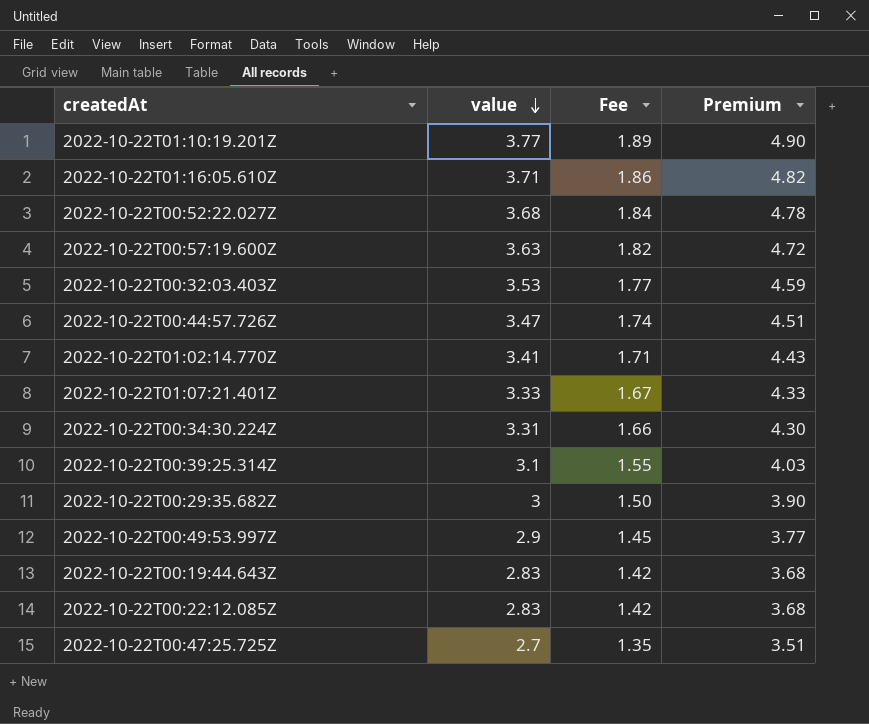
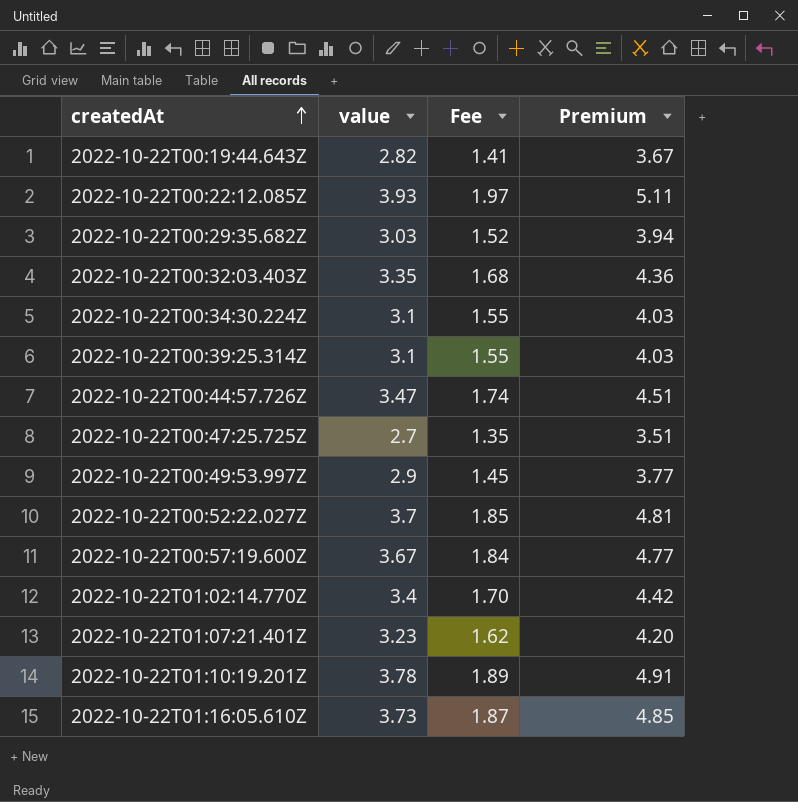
row order: value descending -> createdAt ascending
2022-10-22T00:19:44.643Z | value: 2.83 -> 2.82
2022-10-22T00:19:44.643Z | Fee: 1.42 -> 1.41
2022-10-22T00:19:44.643Z | Premium: 3.68 -> 3.67
2022-10-22T00:22:12.085Z | value: 2.83 -> 3.93
2022-10-22T00:22:12.085Z | Fee: 1.42 -> 1.97
2022-10-22T00:22:12.085Z | Premium: 3.68 -> 5.11
2022-10-22T00:29:35.682Z | value: 3 -> 3.03
2022-10-22T00:29:35.682Z | Fee: 1.50 -> 1.52
2022-10-22T00:29:35.682Z | Premium: 3.90 -> 3.94
2022-10-22T00:32:03.403Z | value: 3.53 -> 3.35
2022-10-22T00:32:03.403Z | Fee: 1.77 -> 1.68
2022-10-22T00:32:03.403Z | Premium: 4.59 -> 4.36
2022-10-22T00:34:30.224Z | value: 3.31 -> 3.1
2022-10-22T00:34:30.224Z | Fee: 1.66 -> 1.55
2022-10-22T00:34:30.224Z | Premium: 4.30 -> 4.03
2022-10-22T00:52:22.027Z | value: 3.68 -> 3.7
2022-10-22T00:52:22.027Z | Fee: 1.84 -> 1.85
2022-10-22T00:52:22.027Z | Premium: 4.78 -> 4.81
2022-10-22T00:57:19.600Z | value: 3.63 -> 3.67
2022-10-22T00:57:19.600Z | Fee: 1.82 -> 1.84
2022-10-22T00:57:19.600Z | Premium: 4.72 -> 4.77
2022-10-22T01:02:14.770Z | value: 3.41 -> 3.4
2022-10-22T01:02:14.770Z | Fee: 1.71 -> 1.70
2022-10-22T01:02:14.770Z | Premium: 4.43 -> 4.42
2022-10-22T01:07:21.401Z | value: 3.33 -> 3.23
2022-10-22T01:07:21.401Z | Fee: 1.67 -> 1.62
2022-10-22T01:07:21.401Z | Premium: 4.33 -> 4.20
2022-10-22T01:10:19.201Z | value: 3.77 -> 3.78
2022-10-22T01:10:19.201Z | Premium: 4.90 -> 4.91
2022-10-22T01:16:05.610Z | value: 3.71 -> 3.73
2022-10-22T01:16:05.610Z | Fee: 1.86 -> 1.87
2022-10-22T01:16:05.610Z | Premium: 4.82 -> 4.85

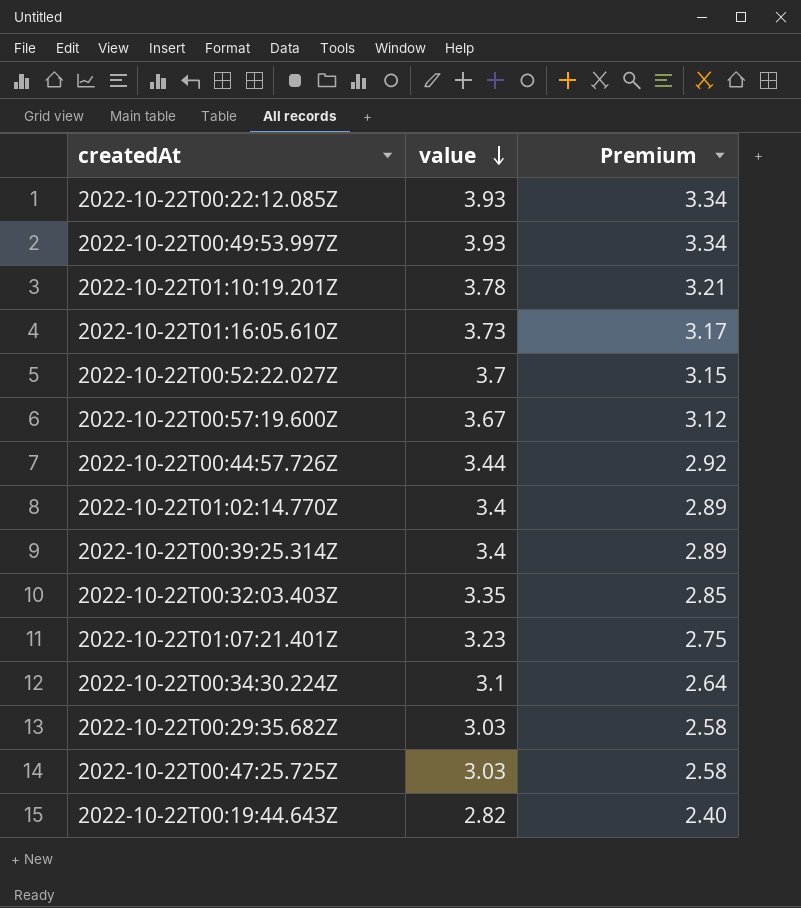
row order: createdAt ascending -> value descending
column Fee | formula: [value] * 0.5 -> none
column Premium | formula: [value] * 1.3 -> [value] * 0.85
2022-10-22T00:49:53.997Z | value: 2.9 -> 3.93
2022-10-22T00:44:57.726Z | value: 3.47 -> 3.44
2022-10-22T00:39:25.314Z | value: 3.1 -> 3.4
2022-10-22T00:47:25.725Z | value: 2.7 -> 3.03

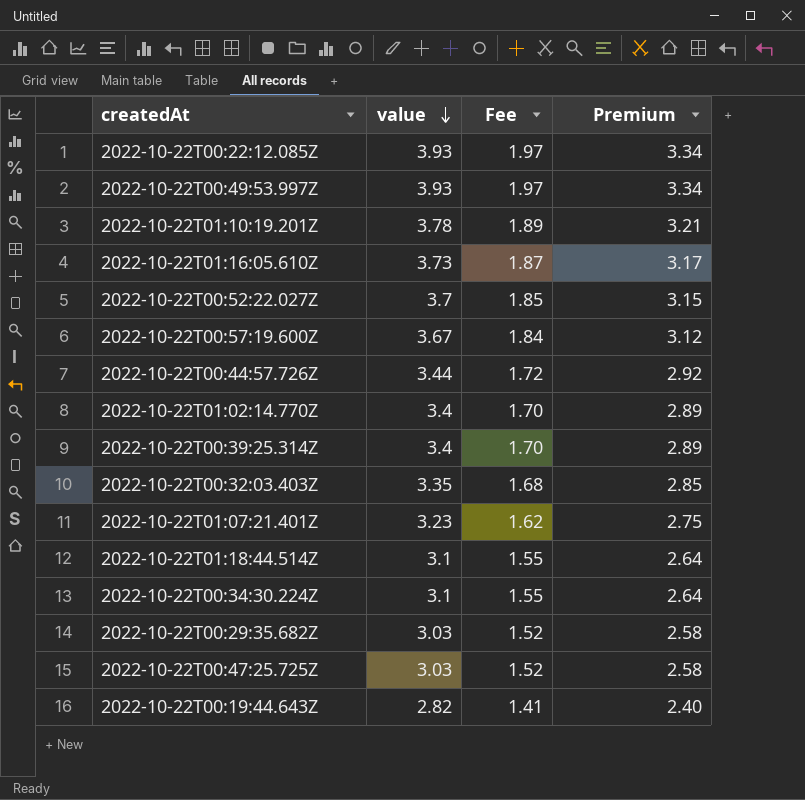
column Fee | formula: none -> [value] * 0.5
row 2022-10-22T01:18:44.514Z: none -> 3.1 | 1.55 | 2.64

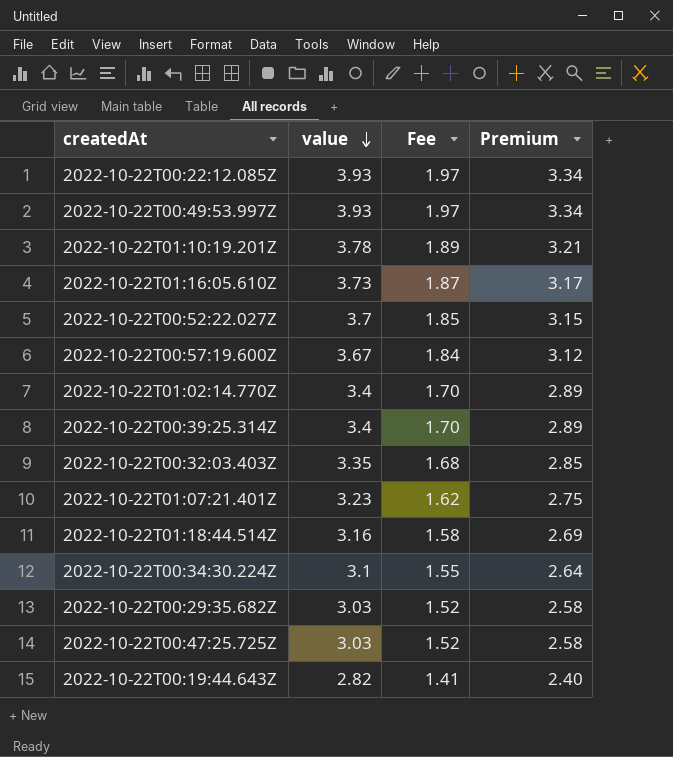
row 2022-10-22T00:44:57.726Z: 3.44 | 1.72 | 2.92 -> none
2022-10-22T01:18:44.514Z | value: 3.1 -> 3.16
2022-10-22T01:18:44.514Z | Fee: 1.55 -> 1.58
2022-10-22T01:18:44.514Z | Premium: 2.64 -> 2.69

